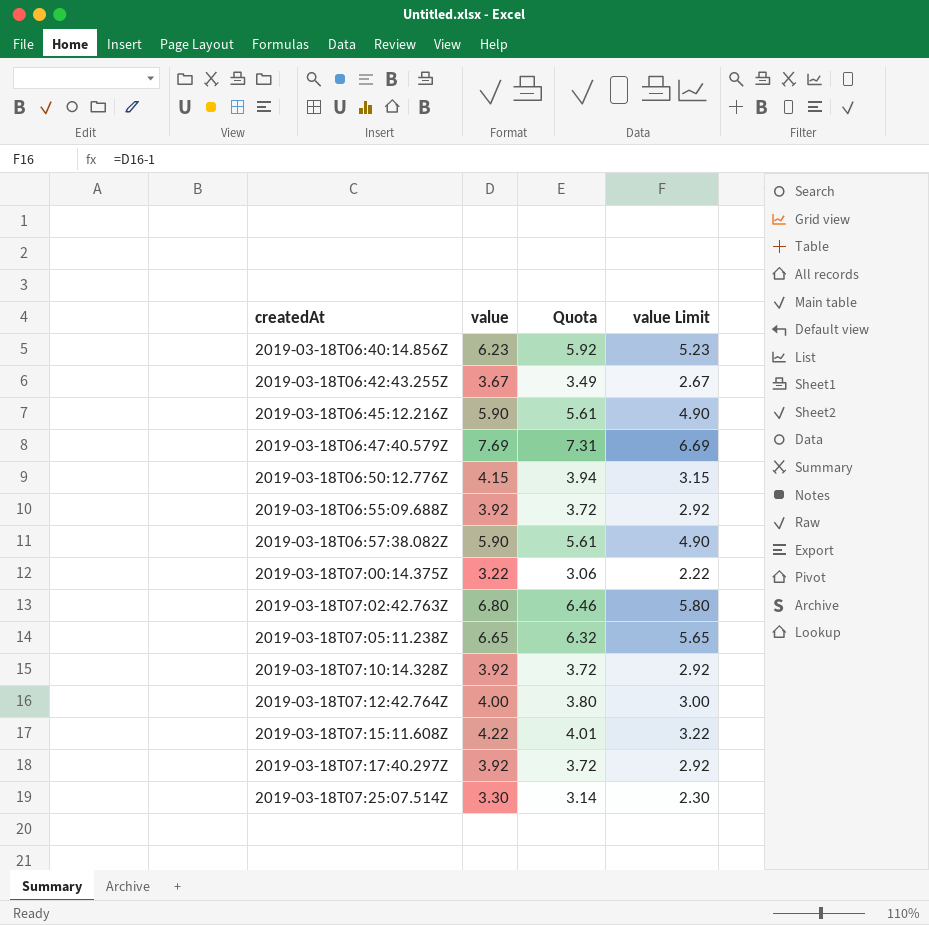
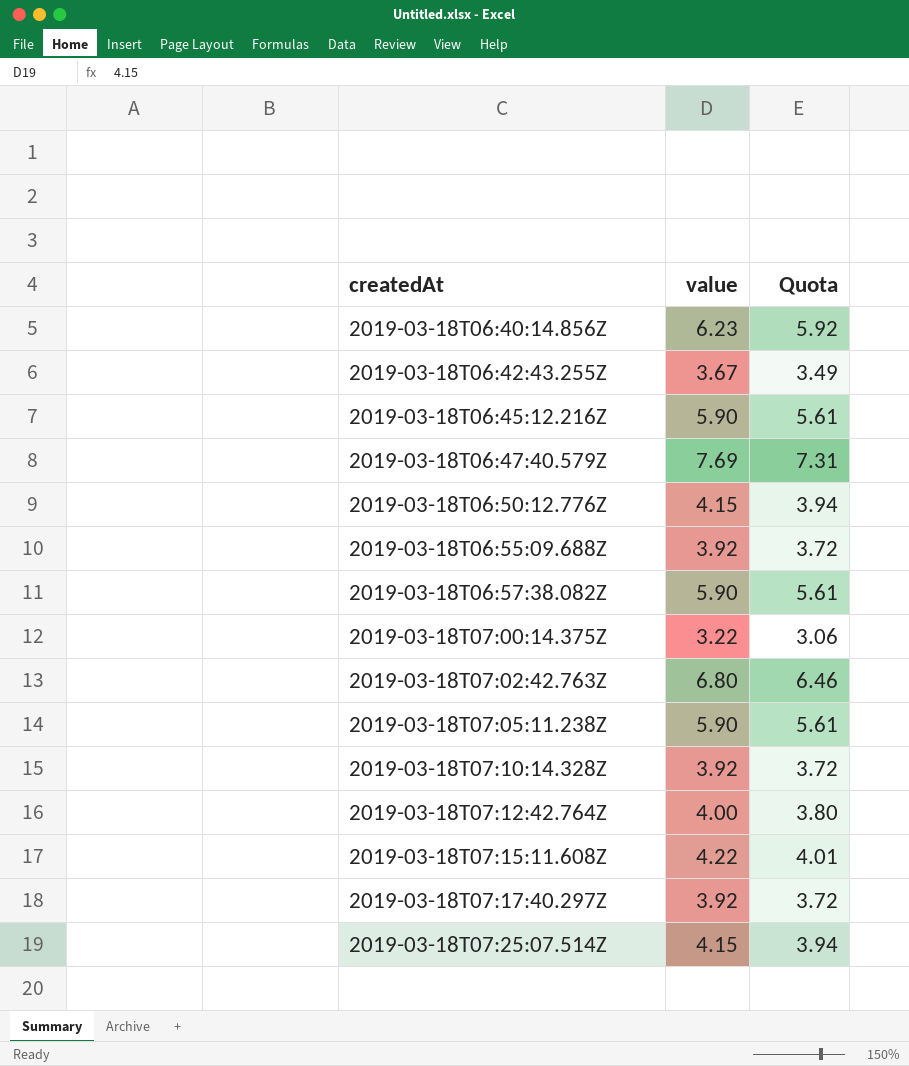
column value Limit | formula: [value] - 1 -> none
2019-03-18T07:05:11.238Z | value: 6.65 -> 5.90
2019-03-18T07:05:11.238Z | Quota: 6.32 -> 5.61
2019-03-18T07:25:07.514Z | value: 3.30 -> 4.15
2019-03-18T07:25:07.514Z | Quota: 3.14 -> 3.94

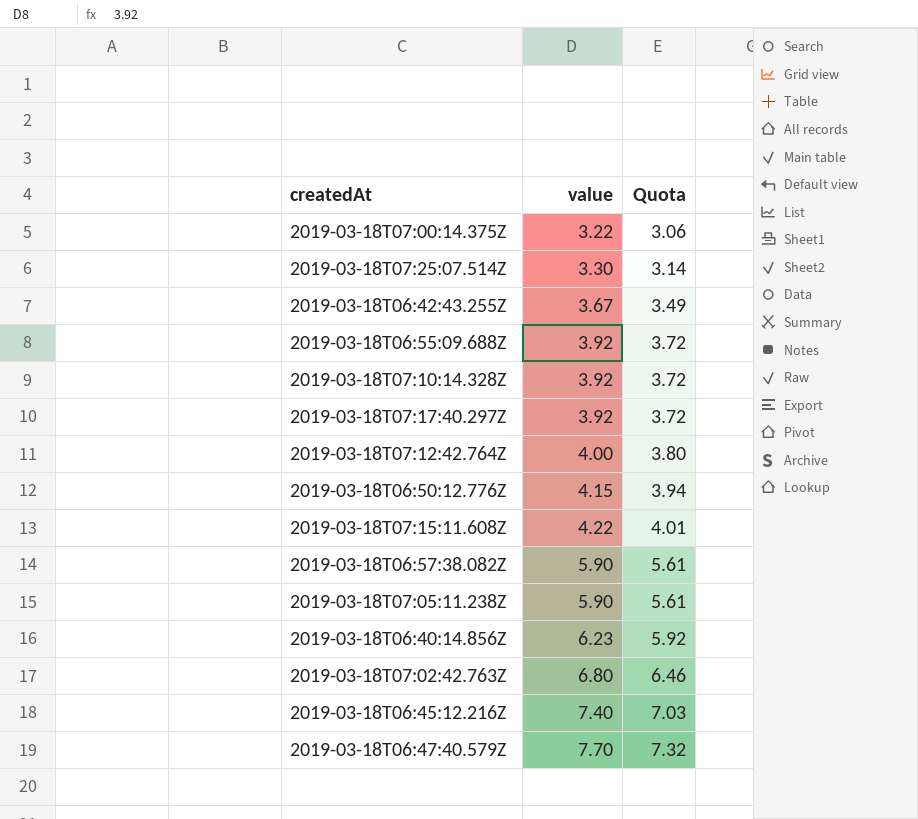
row order: createdAt ascending -> value ascending
2019-03-18T07:25:07.514Z | value: 4.15 -> 3.30
2019-03-18T07:25:07.514Z | Quota: 3.94 -> 3.14
2019-03-18T06:45:12.216Z | value: 5.90 -> 7.40
2019-03-18T06:45:12.216Z | Quota: 5.61 -> 7.03
2019-03-18T06:47:40.579Z | value: 7.69 -> 7.70
2019-03-18T06:47:40.579Z | Quota: 7.31 -> 7.32

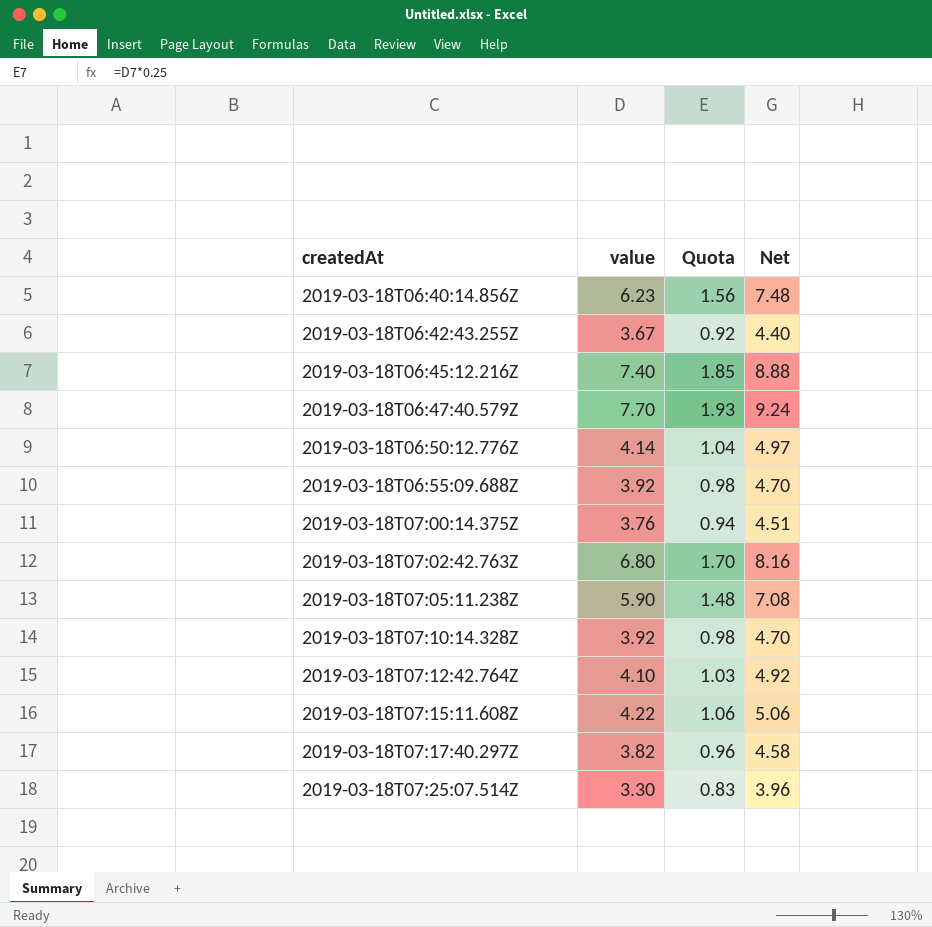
row order: value ascending -> createdAt ascending
column Quota | formula: [value] * 0.95 -> [value] * 0.25
column Net | formula: none -> [value] * 1.2
row 2019-03-18T06:57:38.082Z: 5.90 | 5.61 -> none
2019-03-18T06:50:12.776Z | value: 4.15 -> 4.14
2019-03-18T07:00:14.375Z | value: 3.22 -> 3.76
2019-03-18T07:12:42.764Z | value: 4.00 -> 4.10
2019-03-18T07:17:40.297Z | value: 3.92 -> 3.82

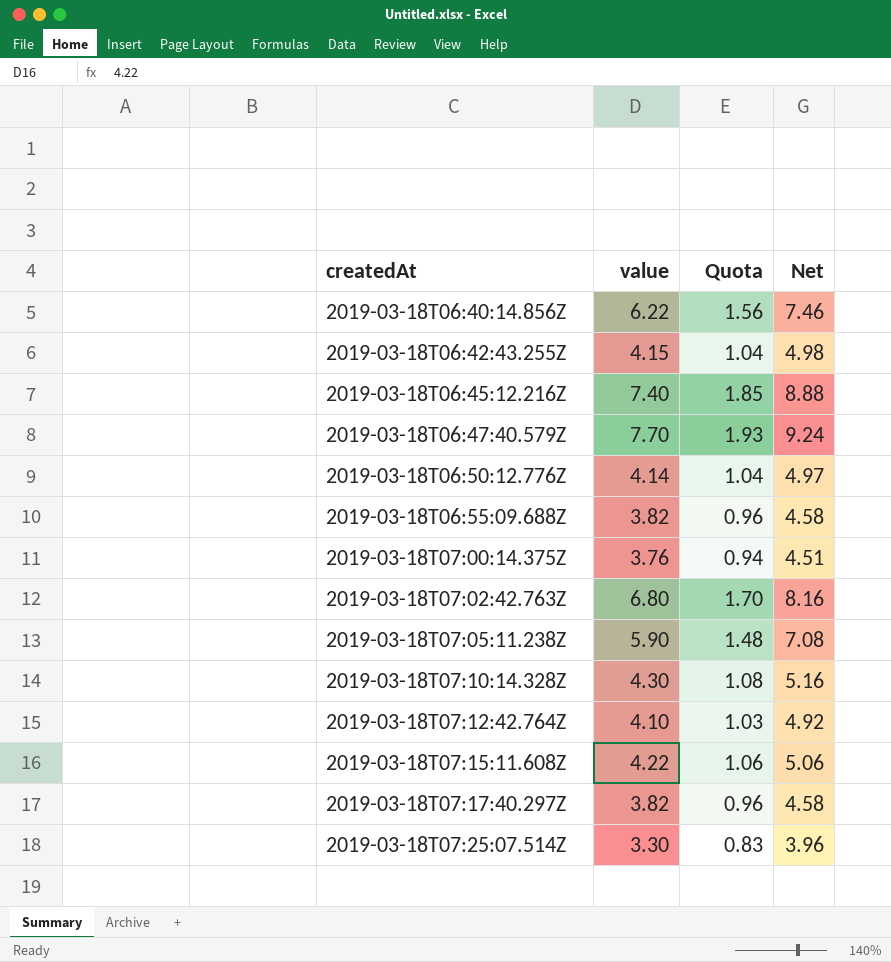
2019-03-18T06:40:14.856Z | value: 6.23 -> 6.22
2019-03-18T06:40:14.856Z | Net: 7.48 -> 7.46
2019-03-18T06:42:43.255Z | value: 3.67 -> 4.15
2019-03-18T06:42:43.255Z | Quota: 0.92 -> 1.04
2019-03-18T06:42:43.255Z | Net: 4.40 -> 4.98
2019-03-18T06:55:09.688Z | value: 3.92 -> 3.82
2019-03-18T06:55:09.688Z | Quota: 0.98 -> 0.96
2019-03-18T06:55:09.688Z | Net: 4.70 -> 4.58
2019-03-18T07:10:14.328Z | value: 3.92 -> 4.30
2019-03-18T07:10:14.328Z | Quota: 0.98 -> 1.08
2019-03-18T07:10:14.328Z | Net: 4.70 -> 5.16

